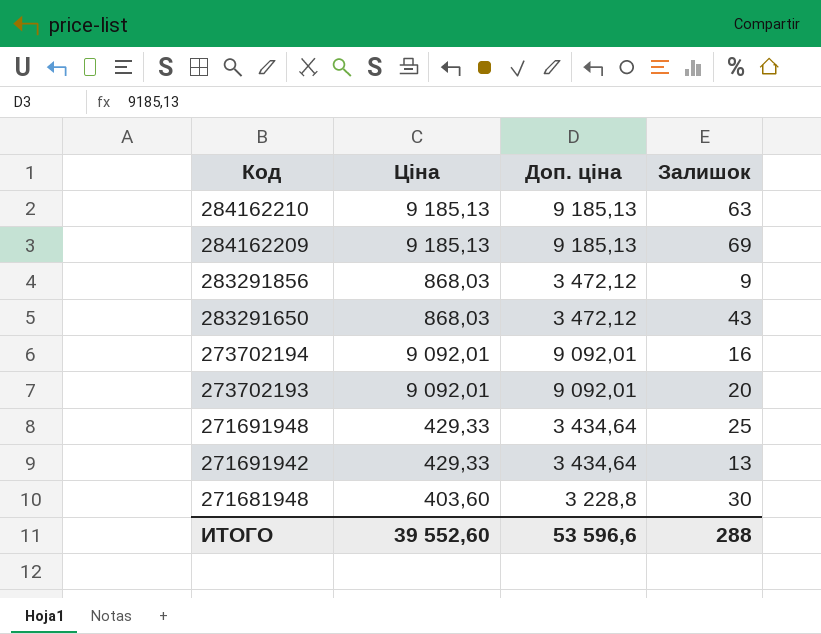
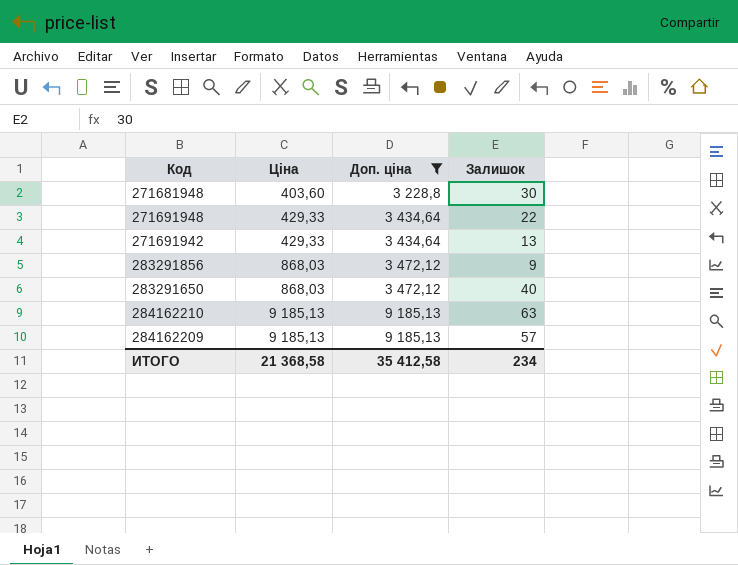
filter: none -> Доп. ціна != 9 092,01
row order: Код descending -> Ціна ascending
271691948 | Залишок: 25 -> 22
283291650 | Залишок: 43 -> 40
284162209 | Залишок: 69 -> 57
ИТОГО | Ціна: 39 552,60 -> 21 368,58
ИТОГО | Доп. ціна: 53 596,6 -> 35 412,58
ИТОГО | Залишок: 288 -> 234

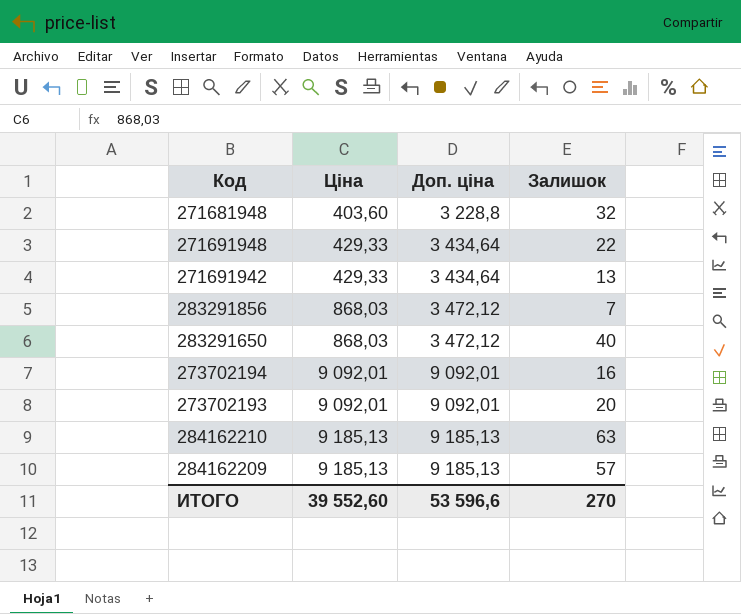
filter: Доп. ціна != 9 092,01 -> none
271681948 | Залишок: 30 -> 32
283291856 | Залишок: 9 -> 7
ИТОГО | Ціна: 21 368,58 -> 39 552,60
ИТОГО | Доп. ціна: 35 412,58 -> 53 596,6
ИТОГО | Залишок: 234 -> 270

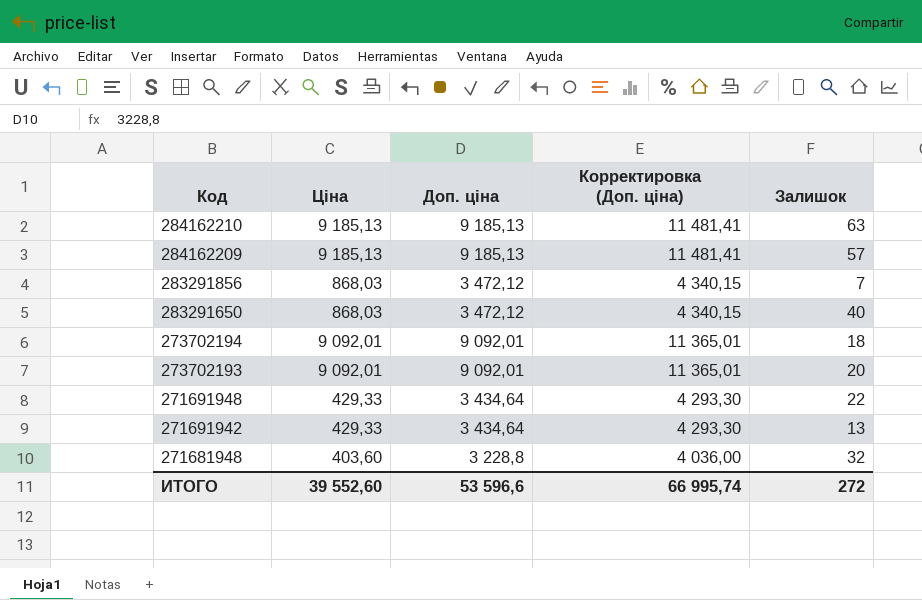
row order: Ціна ascending -> Код descending
column Корректировка (Доп. ціна) | formula: none -> [Доп. ціна] * 1,25
273702194 | Залишок: 16 -> 18
ИТОГО | Залишок: 270 -> 272

